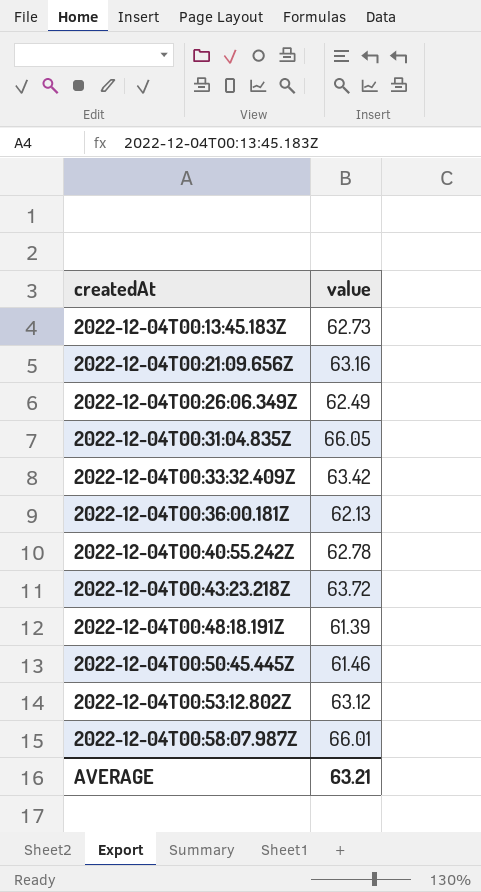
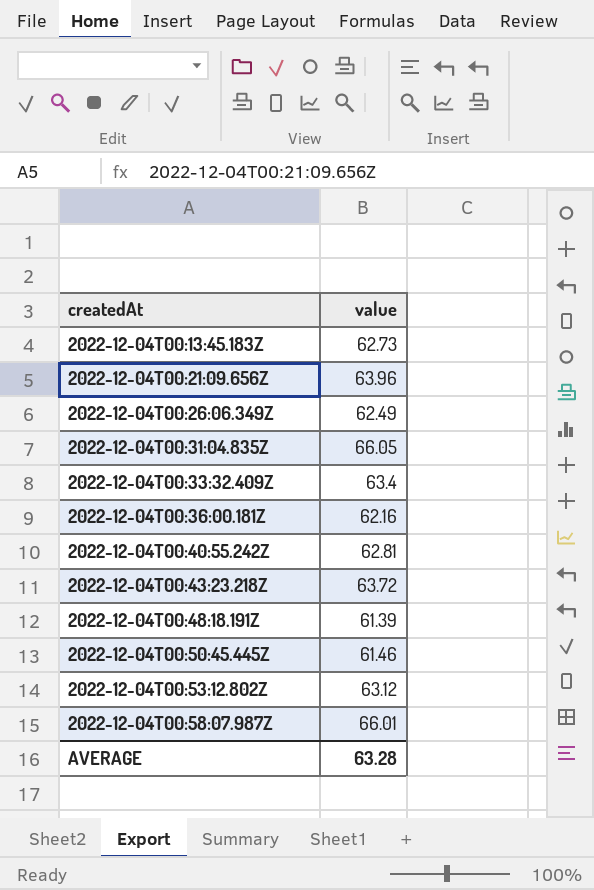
2022-12-04T00:21:09.656Z | value: 63.16 -> 63.96
2022-12-04T00:33:32.409Z | value: 63.42 -> 63.4
2022-12-04T00:36:00.181Z | value: 62.13 -> 62.16
2022-12-04T00:40:55.242Z | value: 62.78 -> 62.81
AVERAGE | value: 63.21 -> 63.28

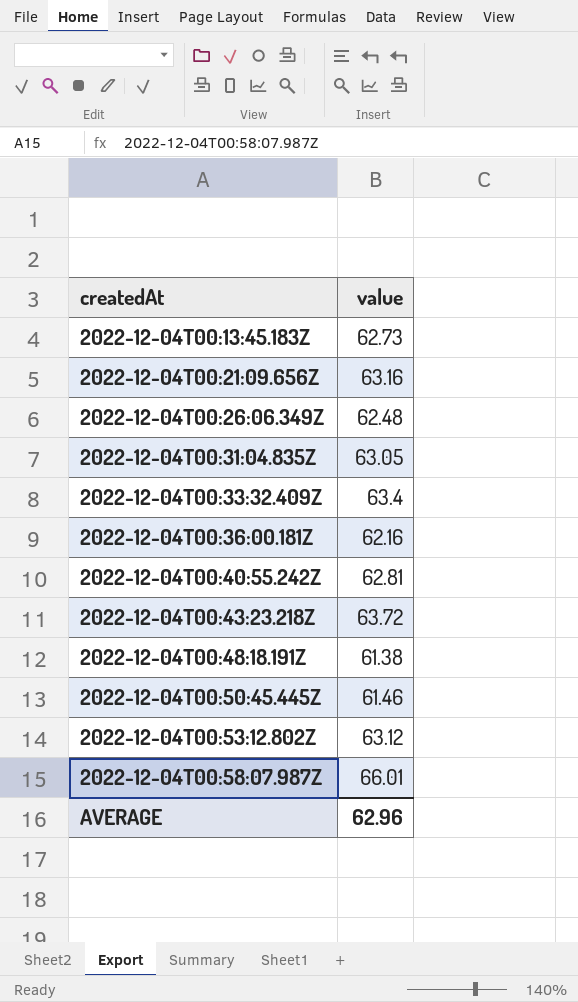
2022-12-04T00:21:09.656Z | value: 63.96 -> 63.16
2022-12-04T00:26:06.349Z | value: 62.49 -> 62.48
2022-12-04T00:31:04.835Z | value: 66.05 -> 63.05
2022-12-04T00:48:18.191Z | value: 61.39 -> 61.38
AVERAGE | value: 63.28 -> 62.96

